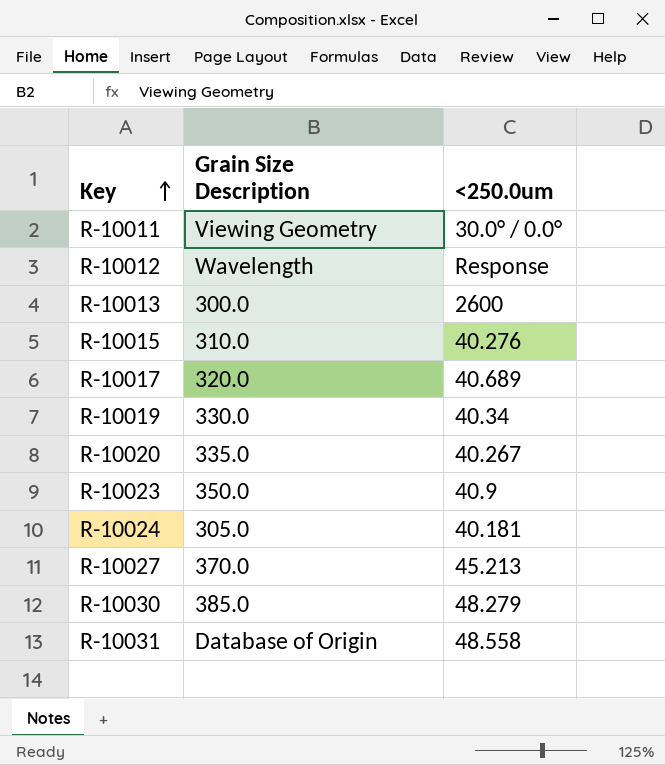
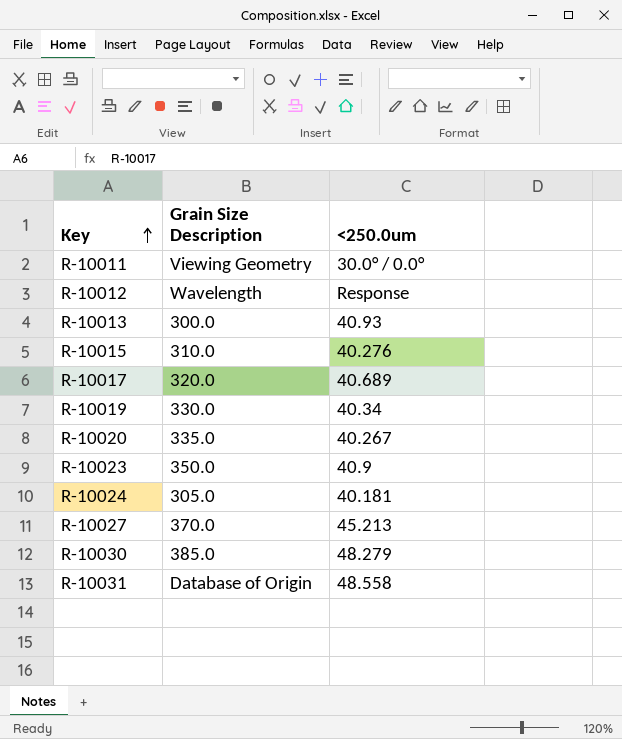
R-10013 | <250.0um: 2600 -> 40.93

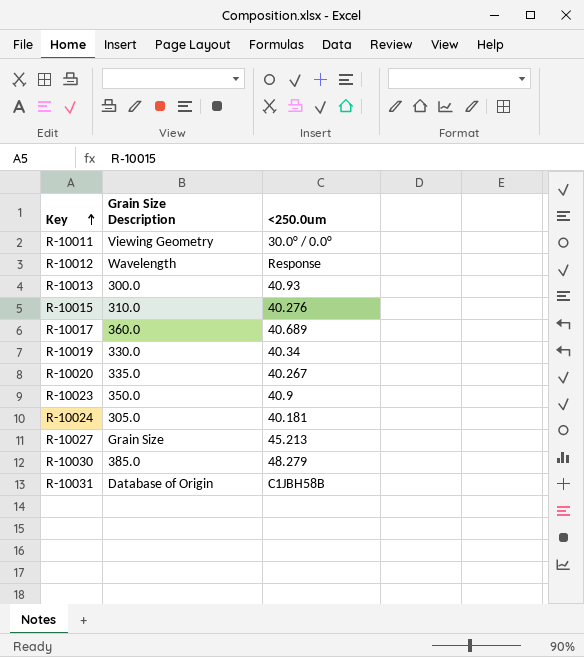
R-10017 | Grain Size Description: 320.0 -> 360.0
R-10027 | Grain Size Description: 370.0 -> Grain Size
R-10031 | <250.0um: 48.558 -> C1JBH58B

